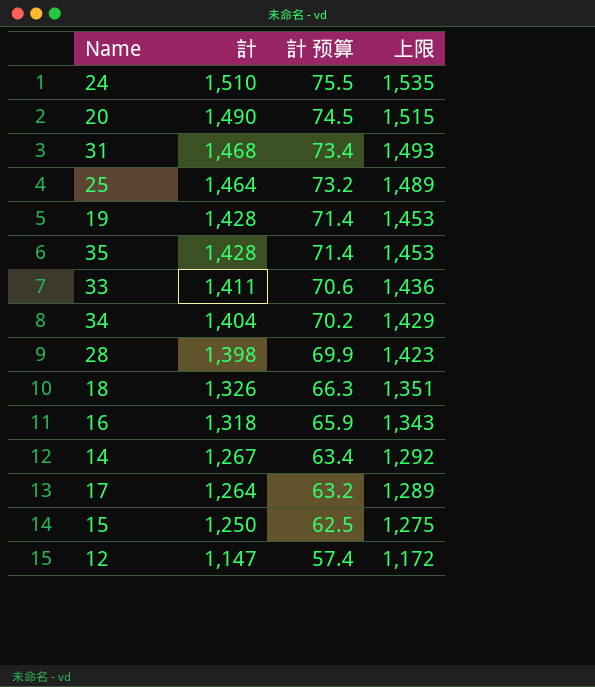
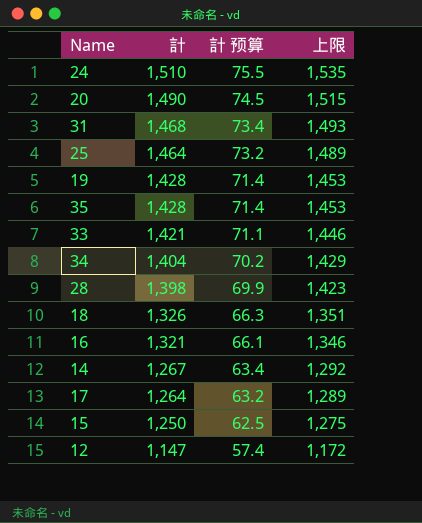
33 | 計: 1,411 -> 1,421
33 | 計 预算: 70.6 -> 71.1
33 | 上限: 1,436 -> 1,446
16 | 計: 1,318 -> 1,321
16 | 計 预算: 65.9 -> 66.1
16 | 上限: 1,343 -> 1,346

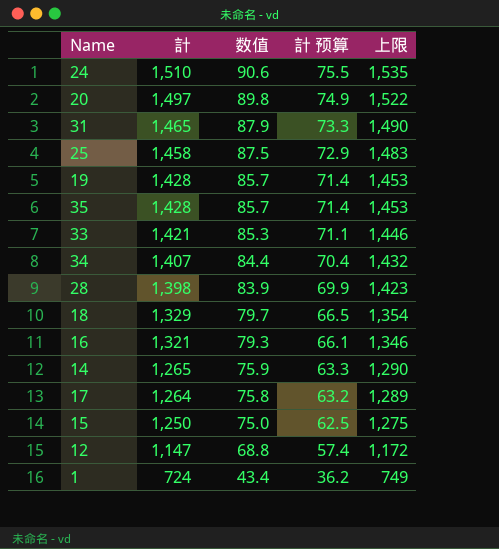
column 数值 | formula: none -> [計] * 0.06
20 | 計: 1,490 -> 1,497
20 | 計 预算: 74.5 -> 74.9
20 | 上限: 1,515 -> 1,522
31 | 計: 1,468 -> 1,465
31 | 計 预算: 73.4 -> 73.3
31 | 上限: 1,493 -> 1,490
25 | 計: 1,464 -> 1,458
25 | 計 预算: 73.2 -> 72.9
25 | 上限: 1,489 -> 1,483
34 | 計: 1,404 -> 1,407
34 | 計 预算: 70.2 -> 70.4
34 | 上限: 1,429 -> 1,432
18 | 計: 1,326 -> 1,329
18 | 計 预算: 66.3 -> 66.5
18 | 上限: 1,351 -> 1,354
14 | 計: 1,267 -> 1,265
14 | 計 预算: 63.4 -> 63.3
14 | 上限: 1,292 -> 1,290
row 1: none -> 724 | 43.4 | 36.2 | 749

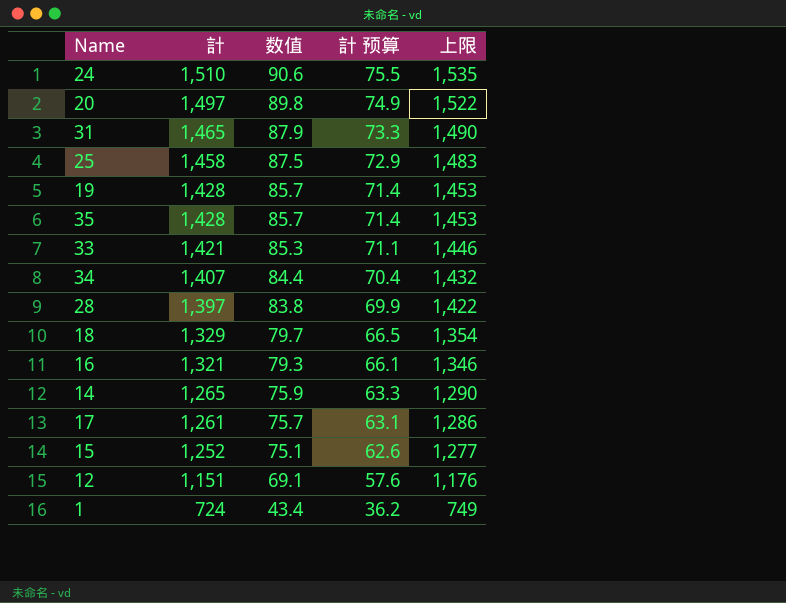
28 | 計: 1,398 -> 1,397
28 | 数值: 83.9 -> 83.8
28 | 上限: 1,423 -> 1,422
17 | 計: 1,264 -> 1,261
17 | 数值: 75.8 -> 75.7
17 | 計 预算: 63.2 -> 63.1
17 | 上限: 1,289 -> 1,286
15 | 計: 1,250 -> 1,252
15 | 数值: 75.0 -> 75.1
15 | 計 预算: 62.5 -> 62.6
15 | 上限: 1,275 -> 1,277
12 | 計: 1,147 -> 1,151
12 | 数值: 68.8 -> 69.1
12 | 計 预算: 57.4 -> 57.6
12 | 上限: 1,172 -> 1,176

